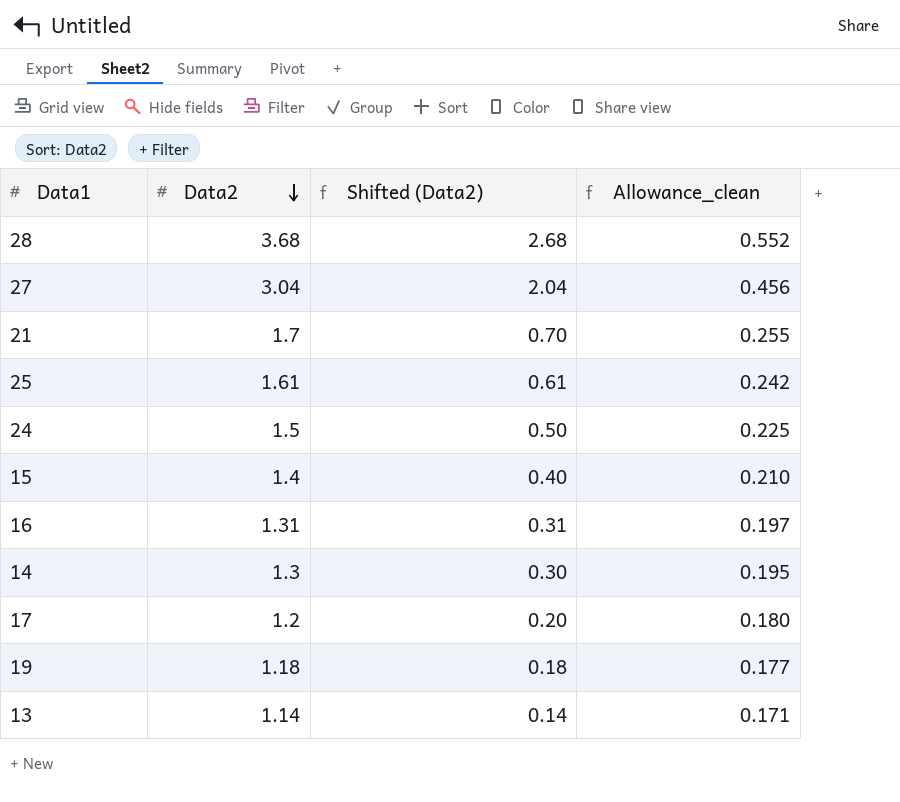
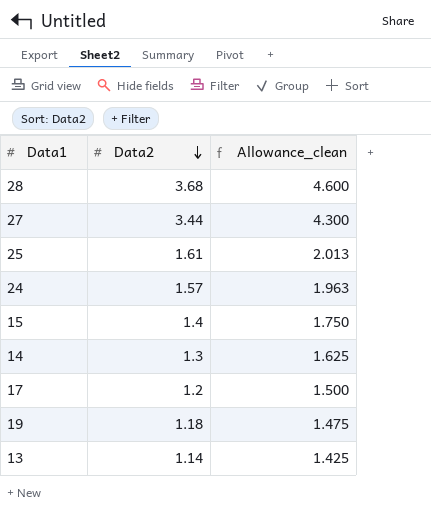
column Shifted (Data2) | formula: [Data2] - 1 -> none
column Allowance_clean | formula: [Data2] * 0.15 -> [Data2] * 1.25
row 21: 1.7 | 0.70 | 0.255 -> none
row 16: 1.31 | 0.31 | 0.197 -> none
27 | Data2: 3.04 -> 3.44
24 | Data2: 1.5 -> 1.57

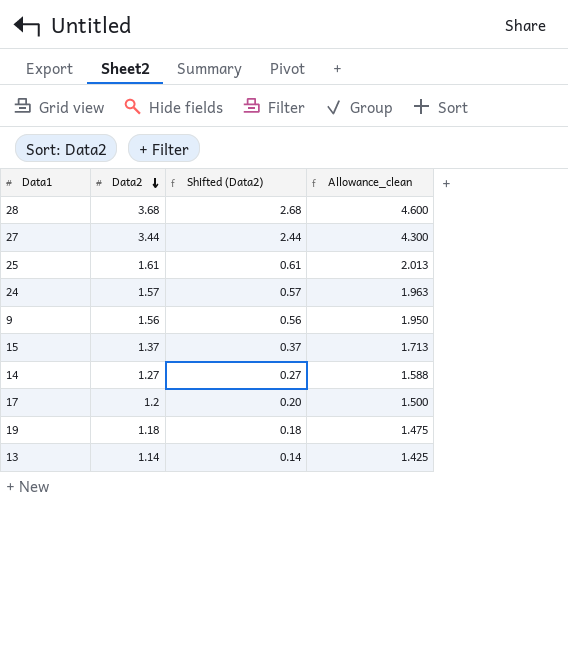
column Shifted (Data2) | formula: none -> [Data2] - 1
row 9: none -> 1.56 | 0.56 | 1.950
15 | Data2: 1.4 -> 1.37
15 | Allowance_clean: 1.750 -> 1.713
14 | Data2: 1.3 -> 1.27
14 | Allowance_clean: 1.625 -> 1.588

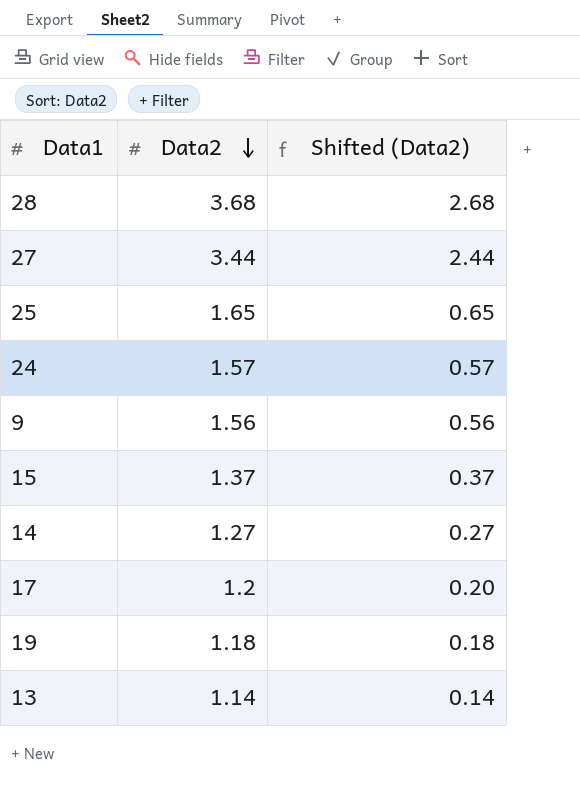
column Allowance_clean | formula: [Data2] * 1.25 -> none
25 | Data2: 1.61 -> 1.65
25 | Shifted (Data2): 0.61 -> 0.65

